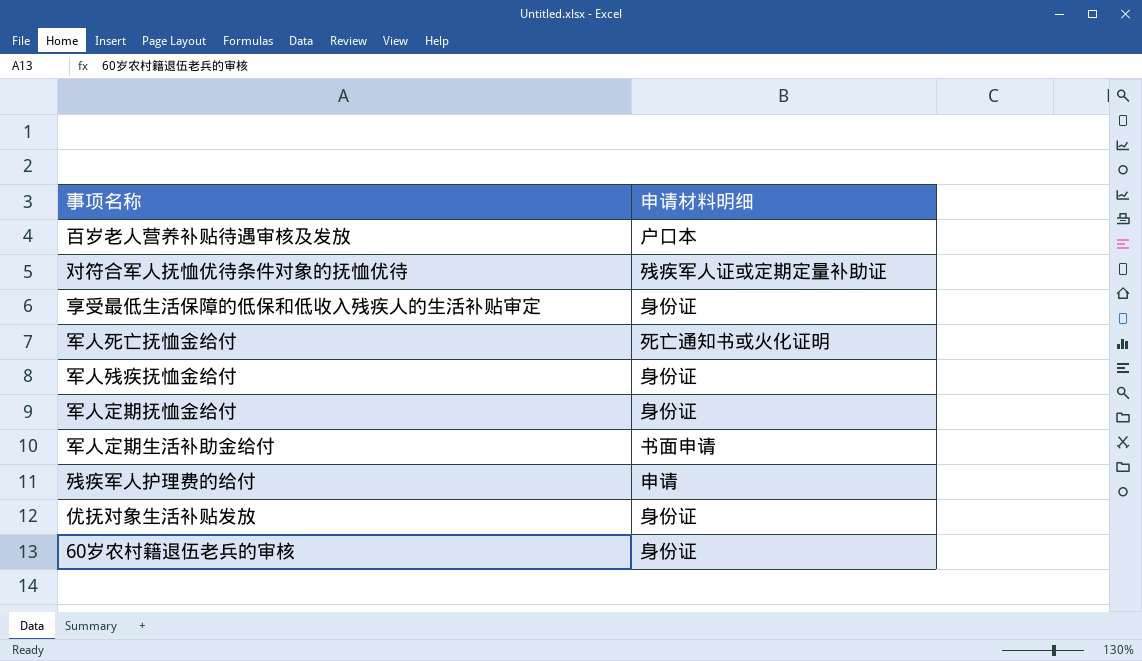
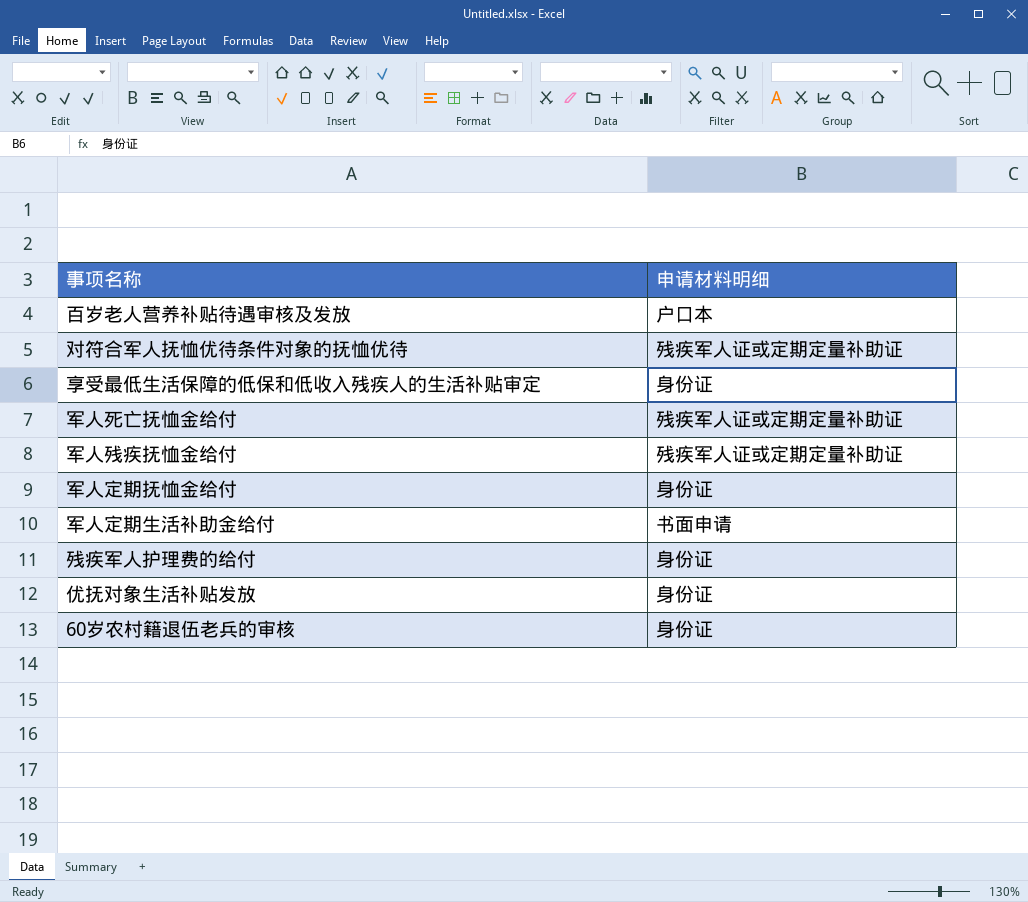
军人死亡抚恤金给付 | 申请材料明细: 死亡通知书或火化证明 -> 残疾军人证或定期定量补助证
军人残疾抚恤金给付 | 申请材料明细: 身份证 -> 残疾军人证或定期定量补助证
残疾军人护理费的给付 | 申请材料明细: 申请 -> 身份证

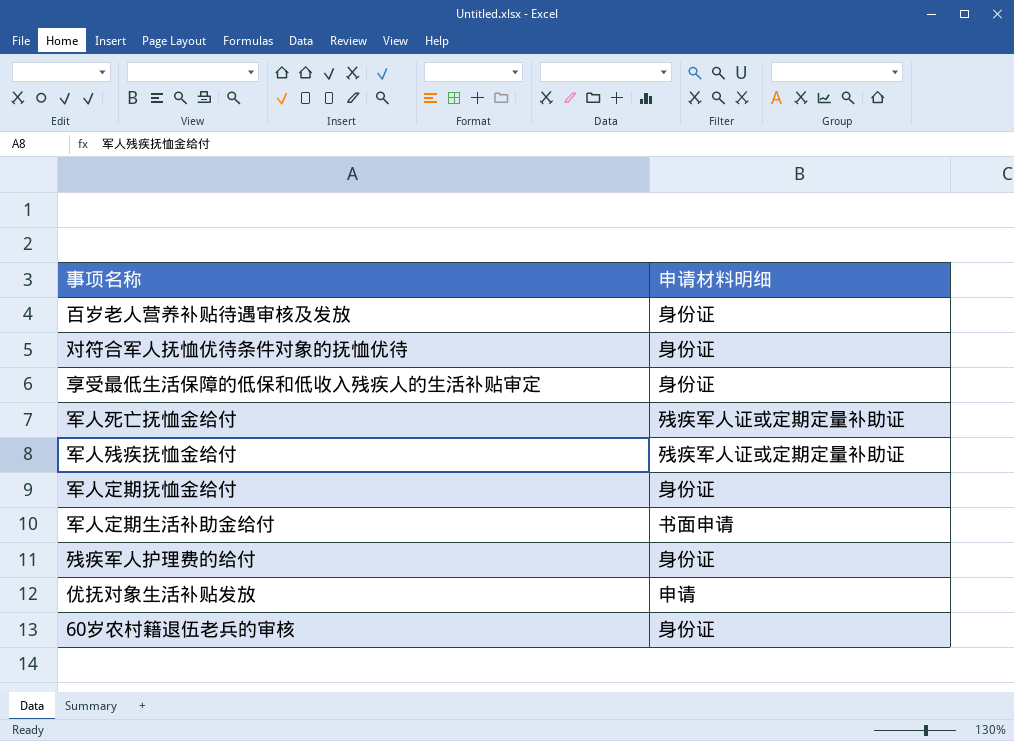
百岁老人营养补贴待遇审核及发放 | 申请材料明细: 户口本 -> 身份证
对符合军人抚恤优待条件对象的抚恤优待 | 申请材料明细: 残疾军人证或定期定量补助证 -> 身份证
优抚对象生活补贴发放 | 申请材料明细: 身份证 -> 申请

